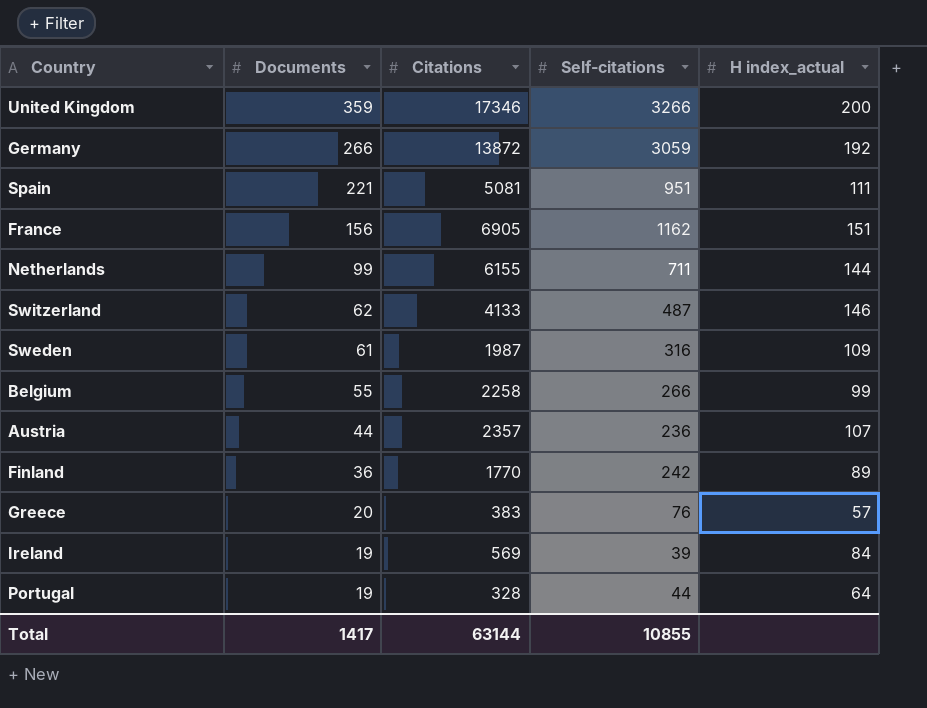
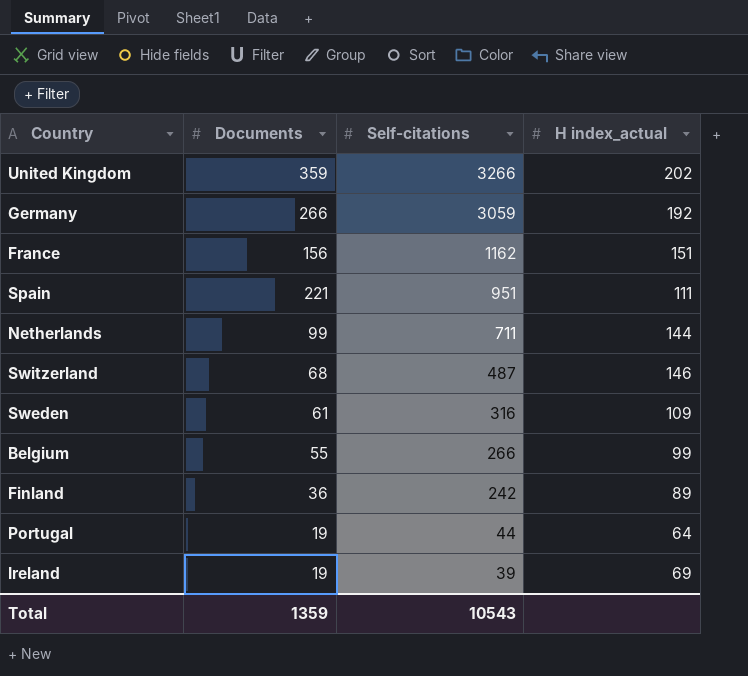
row order: Documents descending -> Self-citations descending
column Citations | position: 3 -> none
row Austria: 44 | 2357 | 236 | 107 -> none
row Greece: 20 | 383 | 76 | 57 -> none
United Kingdom | H index_actual: 200 -> 202
Switzerland | Documents: 62 -> 68
Ireland | H index_actual: 84 -> 69
Total | Documents: 1417 -> 1359
Total | Self-citations: 10855 -> 10543

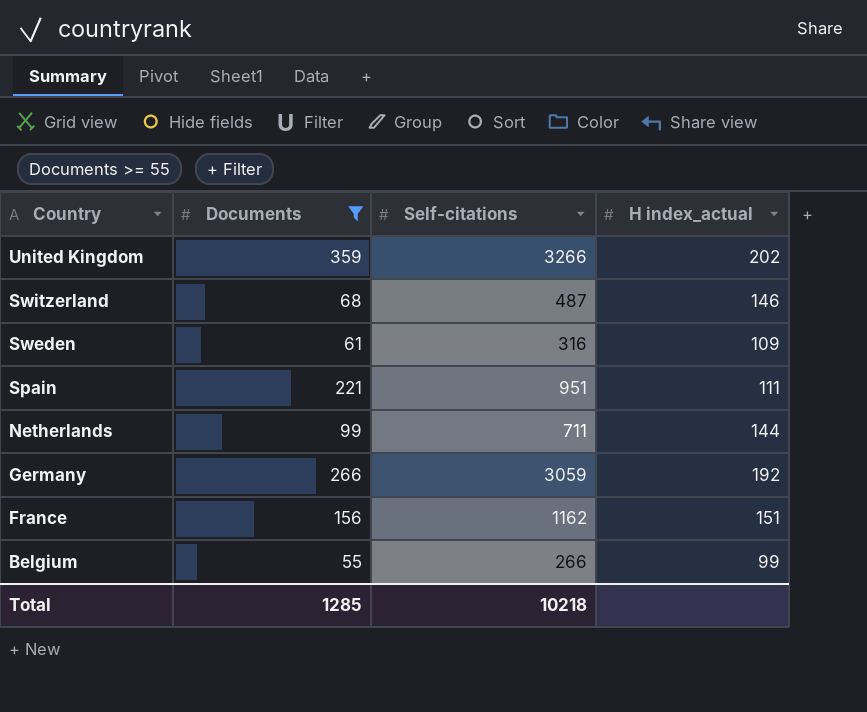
filter: none -> Documents >= 55
row order: Self-citations descending -> Country descending
Total | Documents: 1359 -> 1285
Total | Self-citations: 10543 -> 10218

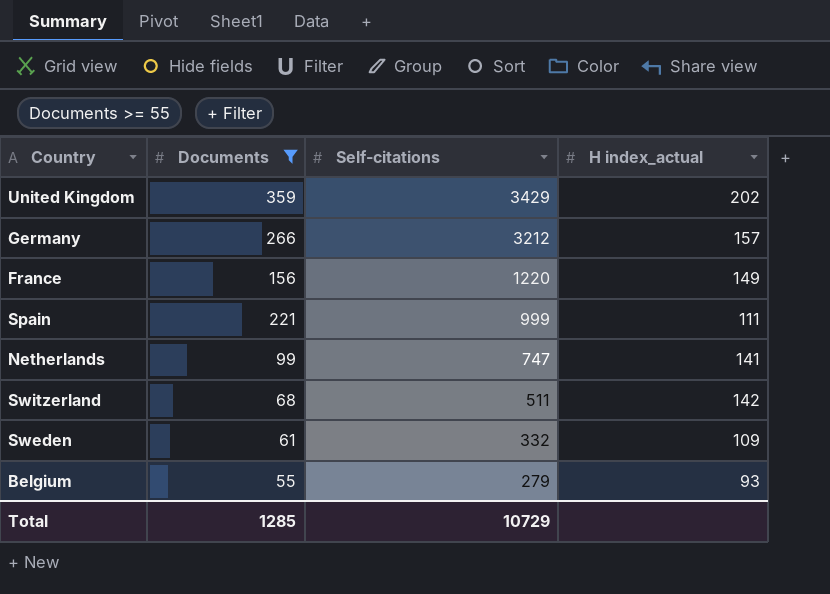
row order: Country descending -> Self-citations descending
United Kingdom | Self-citations: 3266 -> 3429
Germany | Self-citations: 3059 -> 3212
Germany | H index_actual: 192 -> 157
France | Self-citations: 1162 -> 1220
France | H index_actual: 151 -> 149
Spain | Self-citations: 951 -> 999
Netherlands | Self-citations: 711 -> 747
Netherlands | H index_actual: 144 -> 141
Switzerland | Self-citations: 487 -> 511
Switzerland | H index_actual: 146 -> 142
Sweden | Self-citations: 316 -> 332
Belgium | Self-citations: 266 -> 279
Belgium | H index_actual: 99 -> 93
Total | Self-citations: 10218 -> 10729

